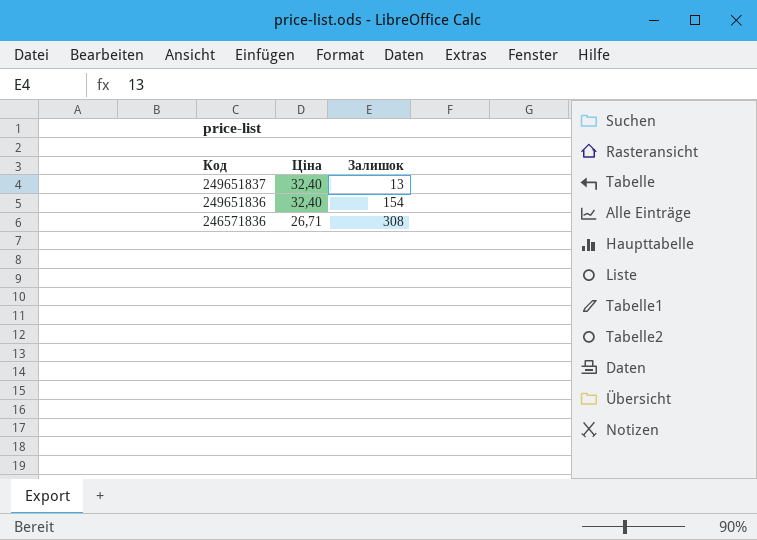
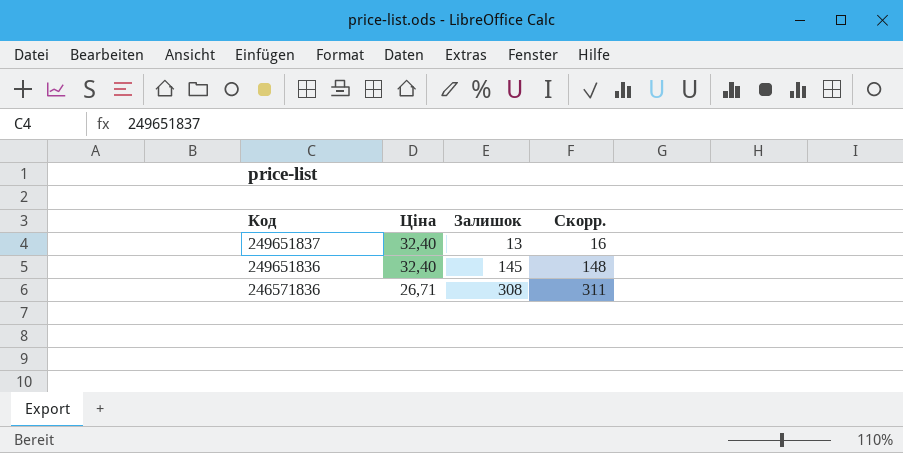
column Скорр. | formula: none -> [Залишок] + 3
249651836 | Залишок: 154 -> 145

